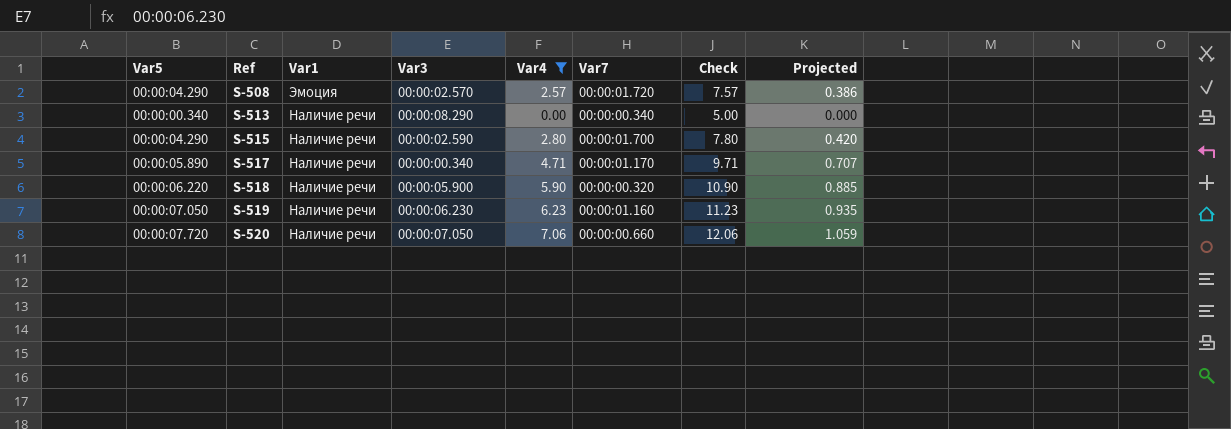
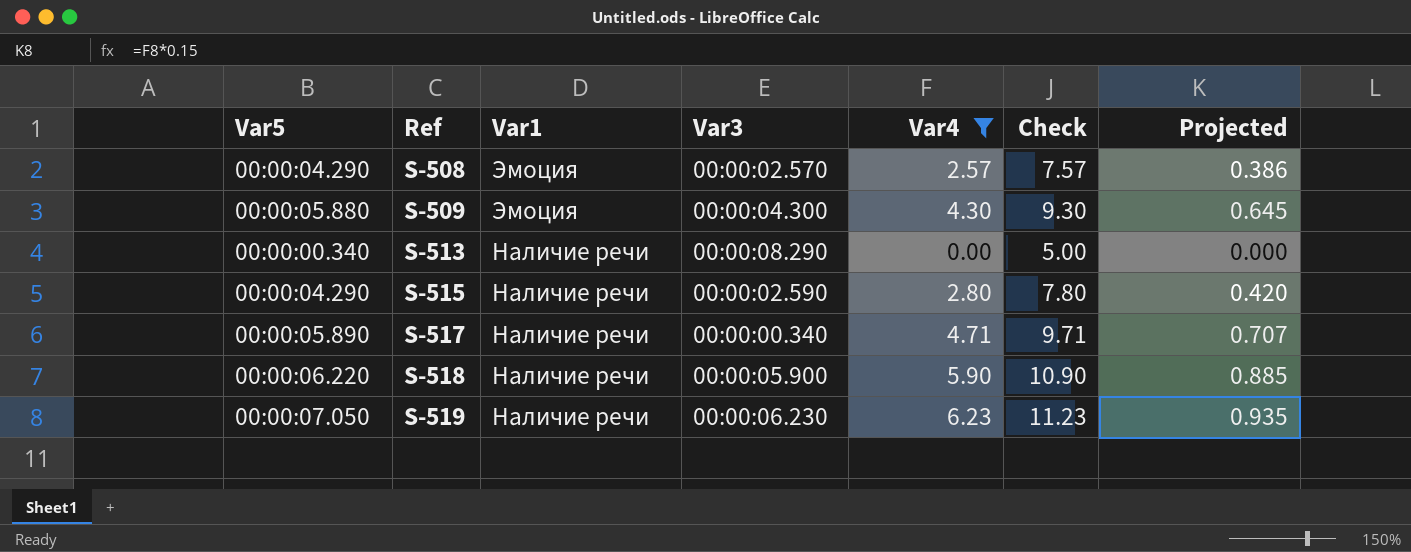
column Var7 | position: 6 -> none
row S-520: 00:00:07.720 | Наличие речи | 00:00:07.050 | 7.06 | 00:00:00.660 | 12.06 | 1.059 -> none
row S-509: none -> 00:00:05.880 | Эмоция | 00:00:04.300 | 4.30 | 9.30 | 0.645

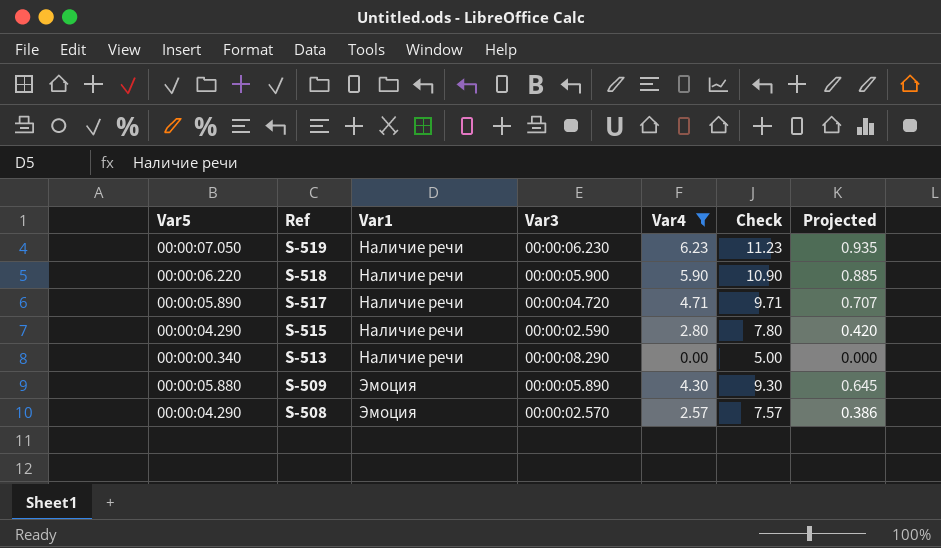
row order: Ref ascending -> Ref descending
S-517 | Var3: 00:00:00.340 -> 00:00:04.720
S-509 | Var3: 00:00:04.300 -> 00:00:05.890

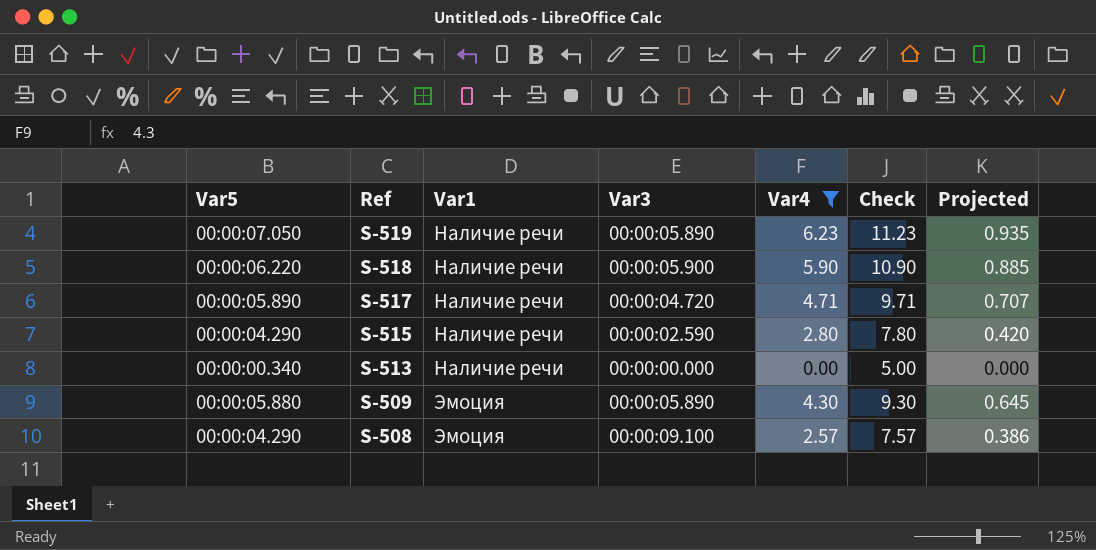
S-519 | Var3: 00:00:06.230 -> 00:00:05.890
S-513 | Var3: 00:00:08.290 -> 00:00:00.000
S-508 | Var3: 00:00:02.570 -> 00:00:09.100

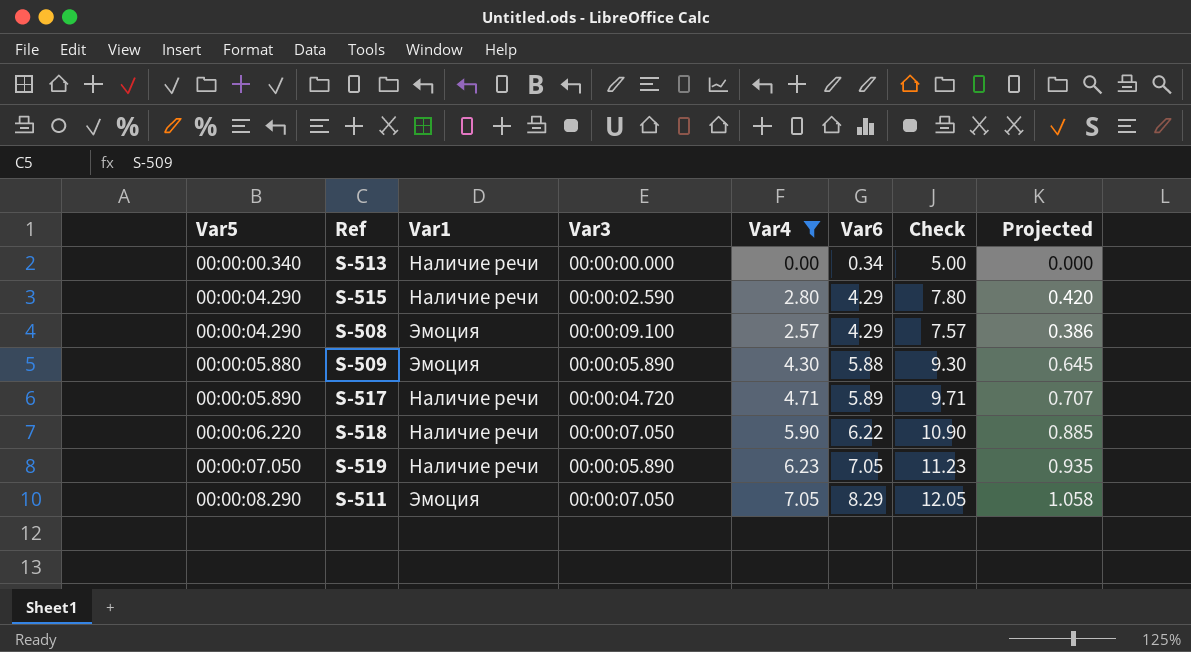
row order: Ref descending -> Var5 ascending
column Var6 | position: none -> 6
S-518 | Var3: 00:00:05.900 -> 00:00:07.050
row S-511: none -> 00:00:08.290 | Эмоция | 00:00:07.050 | 7.05 | 8.29 | 12.05 | 1.058

